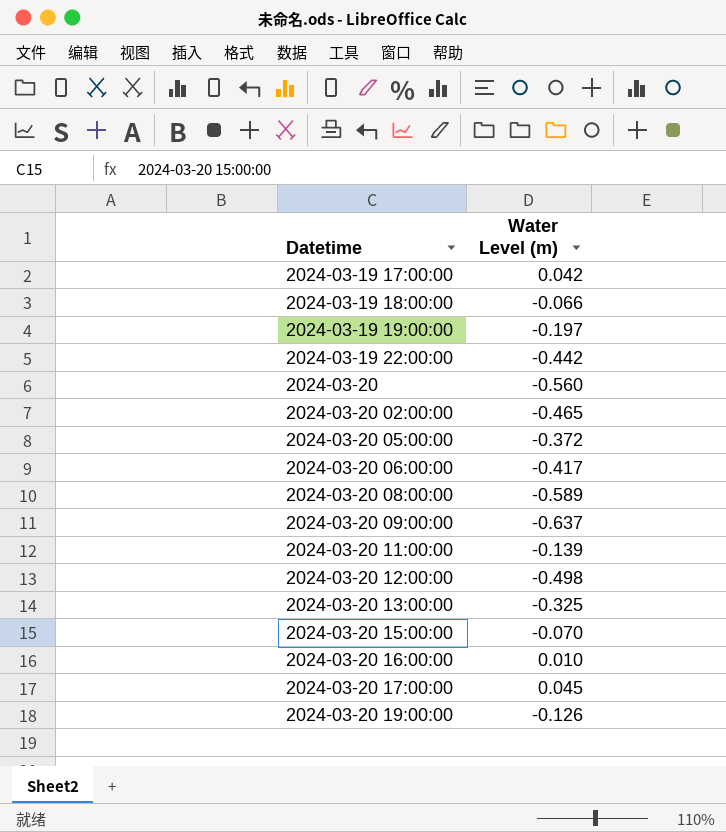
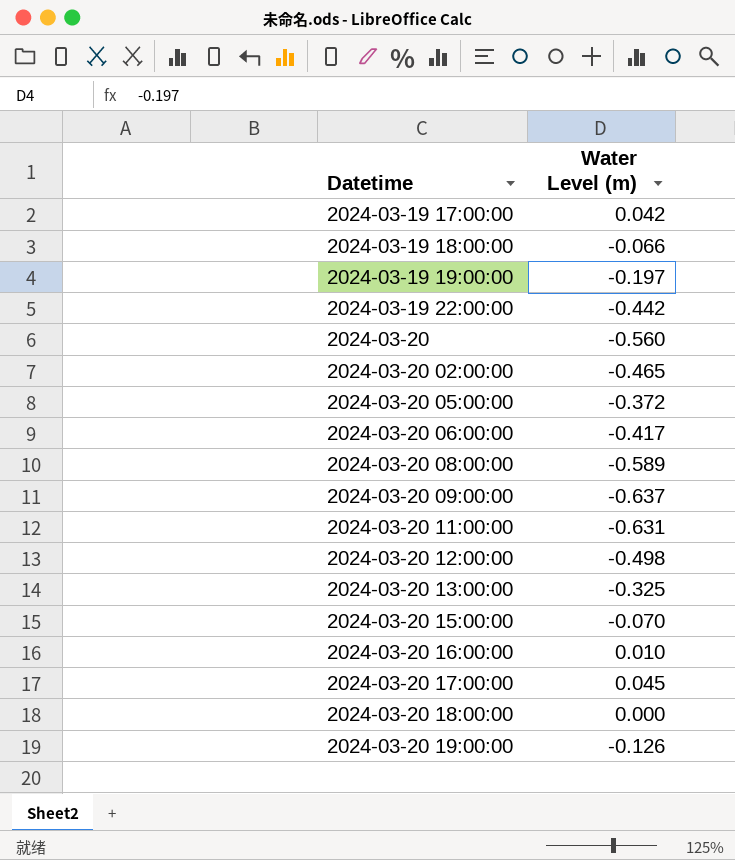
2024-03-20 11:00:00 | Water Level (m): -0.139 -> -0.631
row 2024-03-20 18:00:00: none -> 0.000

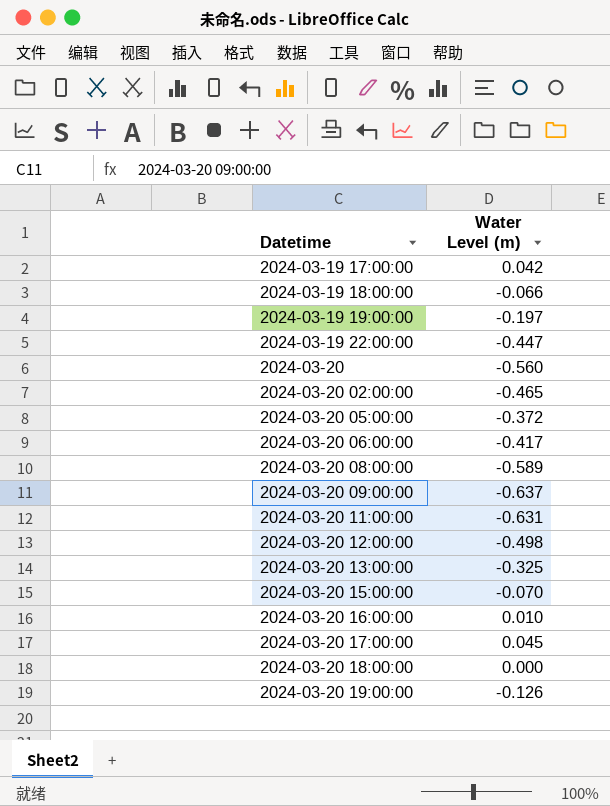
2024-03-19 22:00:00 | Water Level (m): -0.442 -> -0.447

